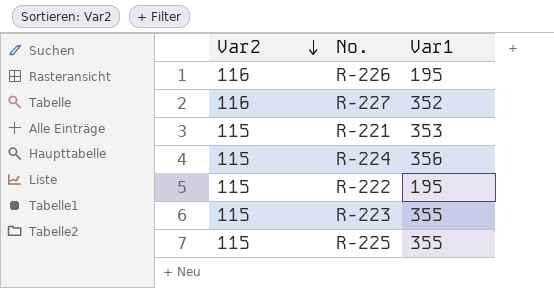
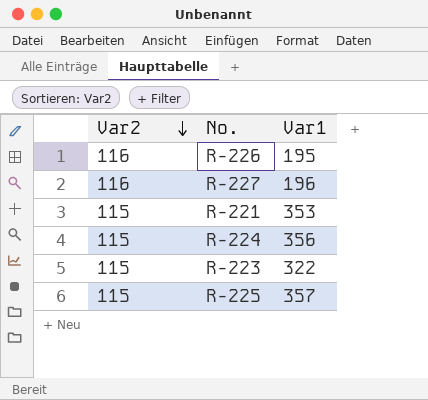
row R-222: 115 | 195 -> none
R-227 | Var1: 352 -> 196
R-223 | Var1: 355 -> 322
R-225 | Var1: 355 -> 357

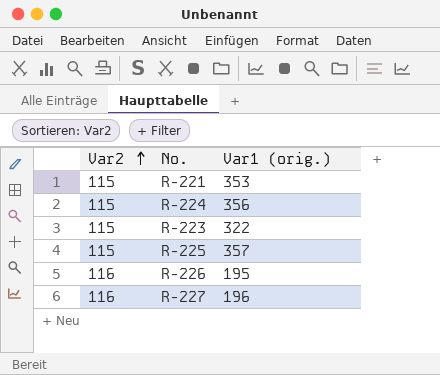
row order: Var2 descending -> Var2 ascending
column name: Var1 -> Var1 (orig.)

